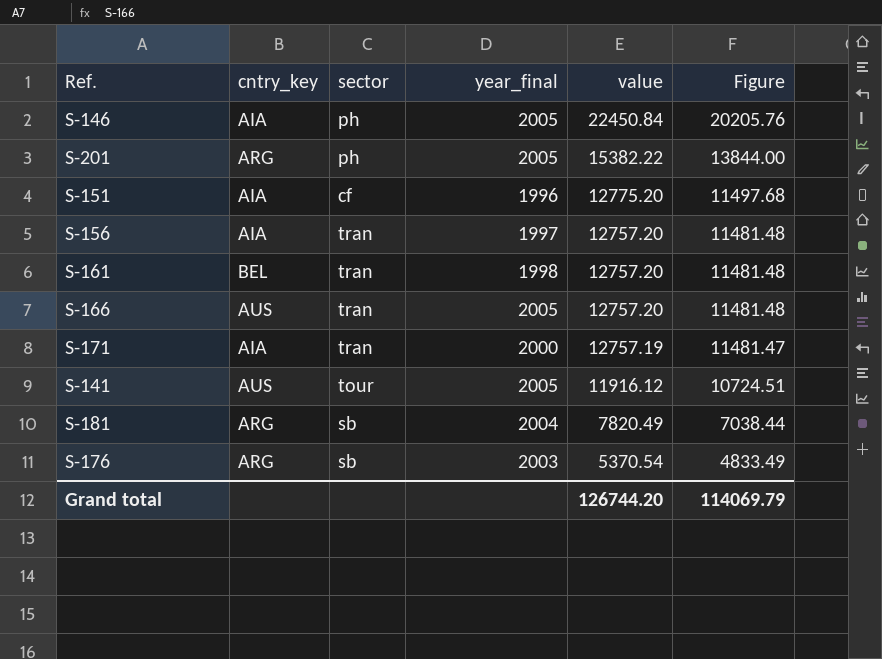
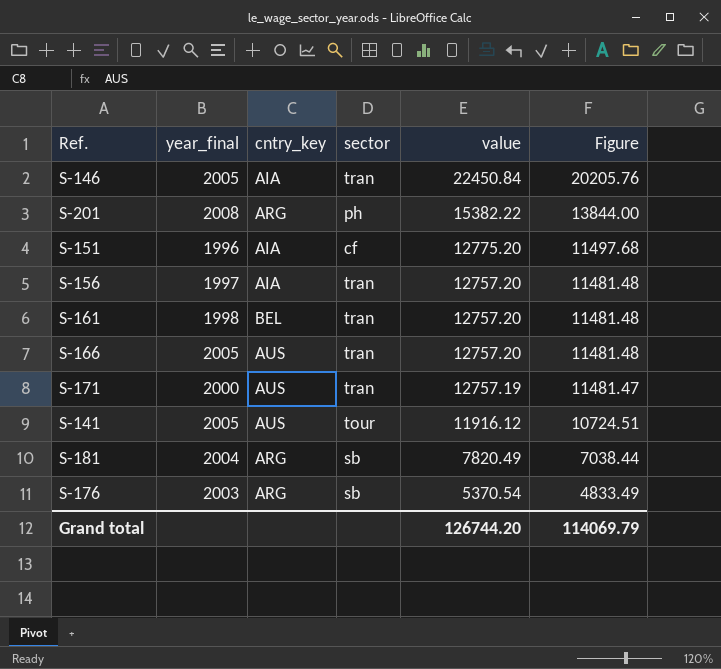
column year_final | position: 4 -> 2
S-146 | sector: ph -> tran
S-201 | year_final: 2005 -> 2008
S-171 | cntry_key: AIA -> AUS

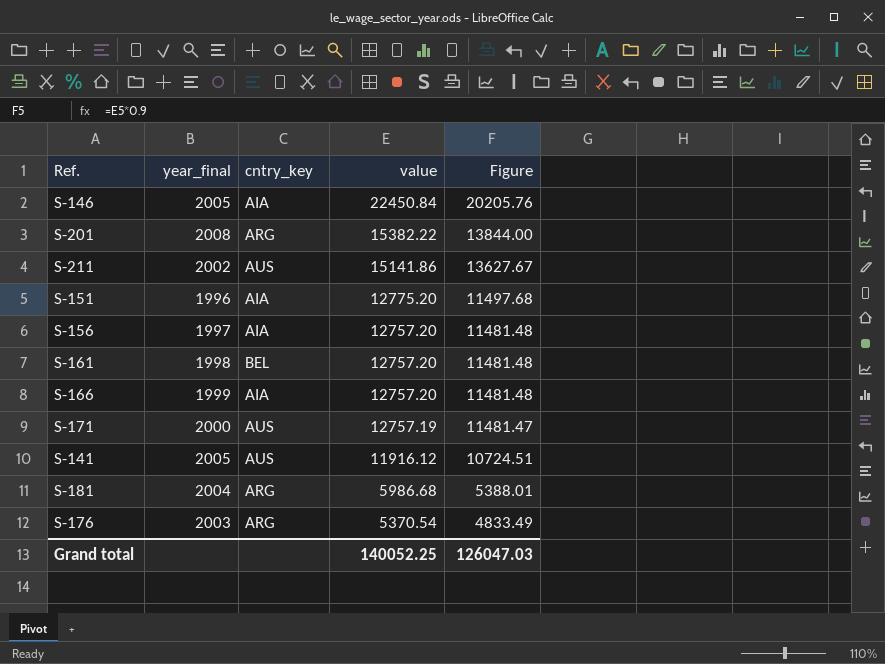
column sector | position: 4 -> none
row S-211: none -> 2002 | AUS | 15141.86 | 13627.67
S-166 | year_final: 2005 -> 1999
S-166 | cntry_key: AUS -> AIA
S-181 | value: 7820.49 -> 5986.68
S-181 | Figure: 7038.44 -> 5388.01
Grand total | value: 126744.20 -> 140052.25
Grand total | Figure: 114069.79 -> 126047.03

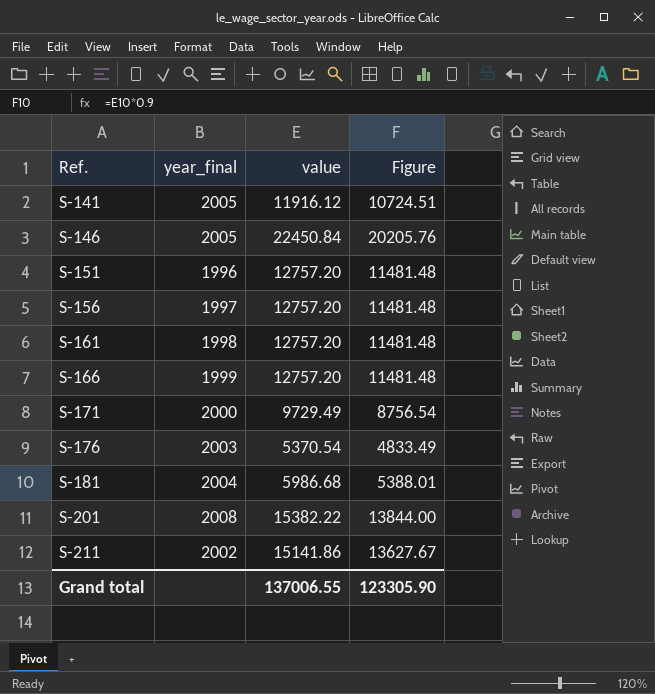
row order: value descending -> Ref. ascending
column cntry_key | position: 3 -> none
S-151 | value: 12775.20 -> 12757.20
S-151 | Figure: 11497.68 -> 11481.48
S-171 | value: 12757.19 -> 9729.49
S-171 | Figure: 11481.47 -> 8756.54
Grand total | value: 140052.25 -> 137006.55
Grand total | Figure: 126047.03 -> 123305.90

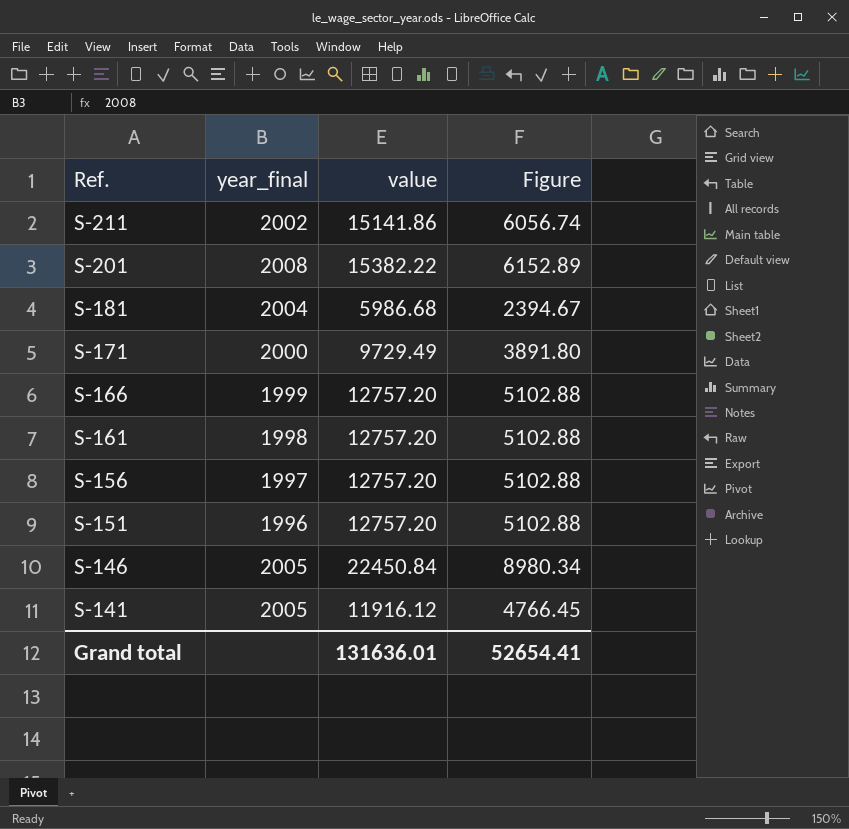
row order: Ref. ascending -> Ref. descending
column Figure | formula: [value] * 0.9 -> [value] * 0.4
row S-176: 2003 | 5370.54 | 4833.49 -> none
Grand total | value: 137006.55 -> 131636.01
Grand total | Figure: 123305.90 -> 52654.41

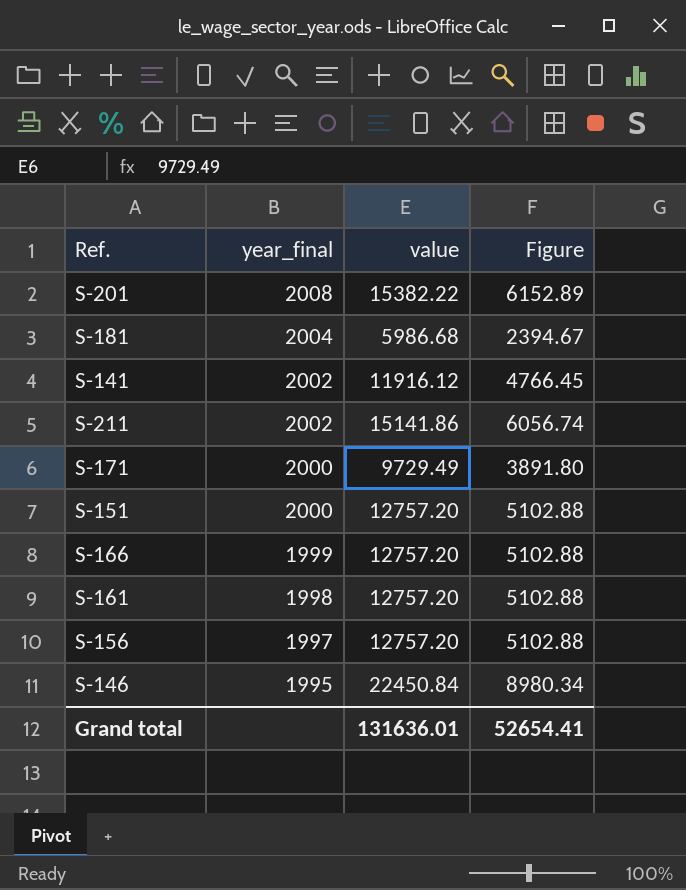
row order: Ref. descending -> year_final descending
S-141 | year_final: 2005 -> 2002
S-151 | year_final: 1996 -> 2000
S-146 | year_final: 2005 -> 1995

